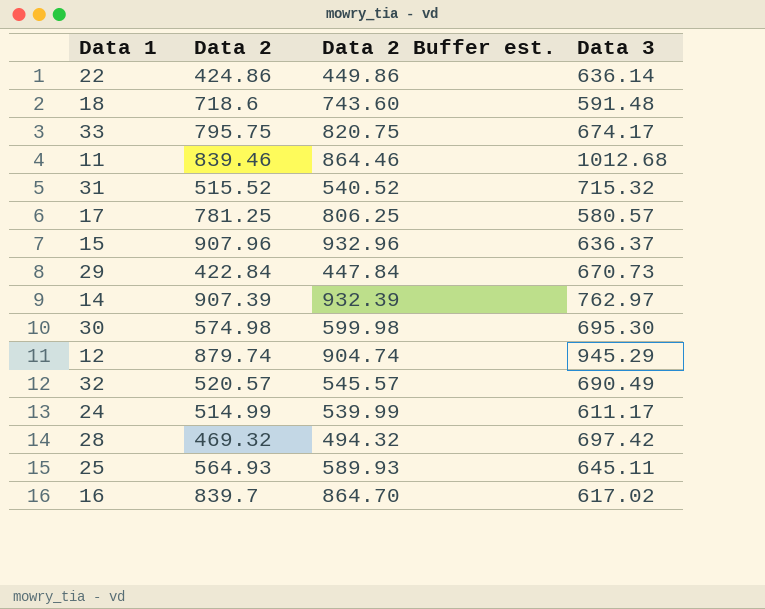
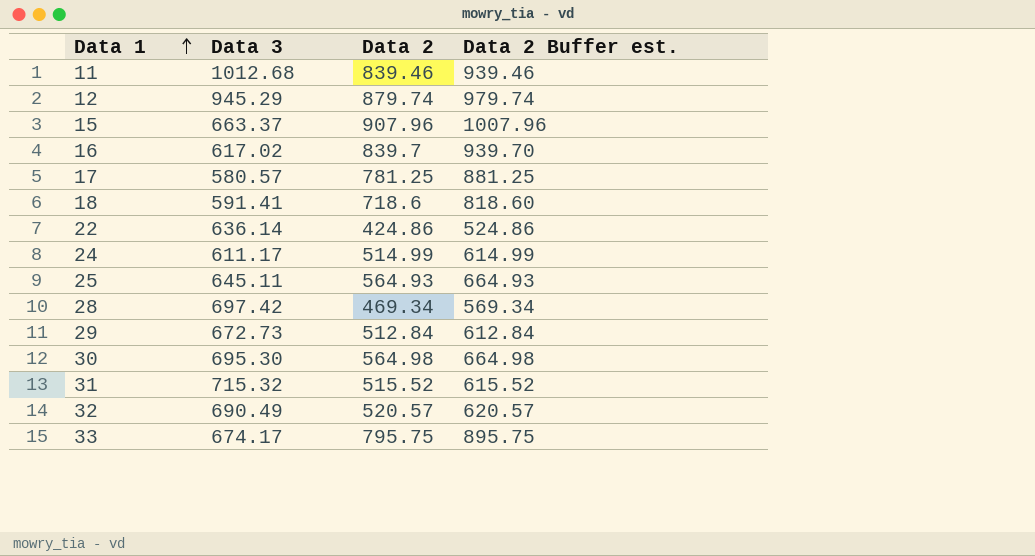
row order: none -> Data 1 ascending
column Data 3 | position: 4 -> 2
column Data 2 Buffer est. | formula: [Data 2] + 25 -> [Data 2] + 100
row 14: 907.39 | 932.39 | 762.97 -> none
15 | Data 3: 636.37 -> 663.37
18 | Data 3: 591.48 -> 591.41
28 | Data 2: 469.32 -> 469.34
29 | Data 3: 670.73 -> 672.73
29 | Data 2: 422.84 -> 512.84
30 | Data 2: 574.98 -> 564.98

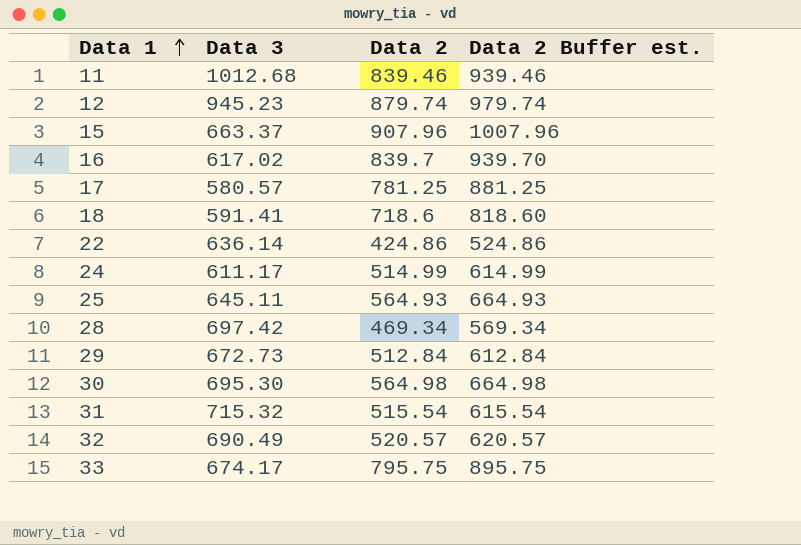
12 | Data 3: 945.29 -> 945.23
31 | Data 2: 515.52 -> 515.54
31 | Data 2 Buffer est.: 615.52 -> 615.54

